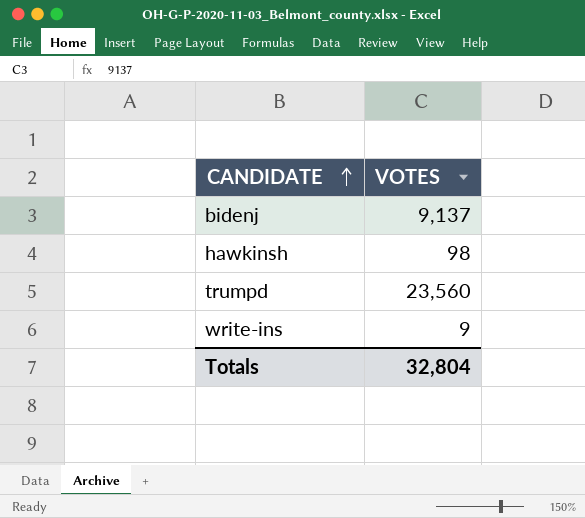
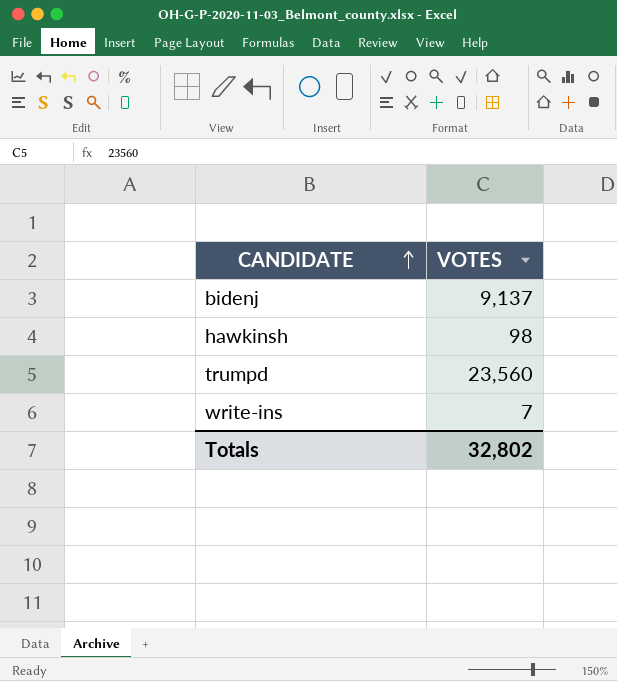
write-ins | VOTES: 9 -> 7
Totals | VOTES: 32,804 -> 32,802

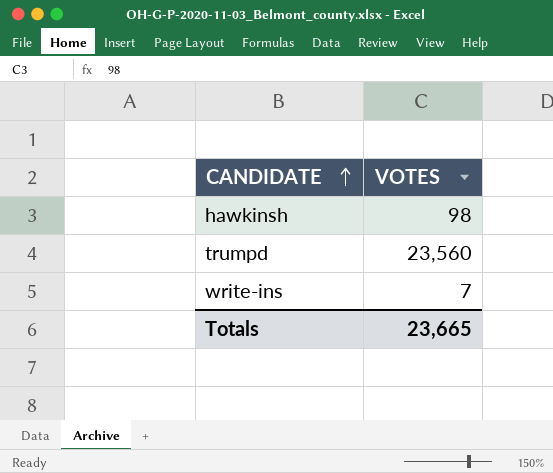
row bidenj: 9,137 -> none
Totals | VOTES: 32,802 -> 23,665

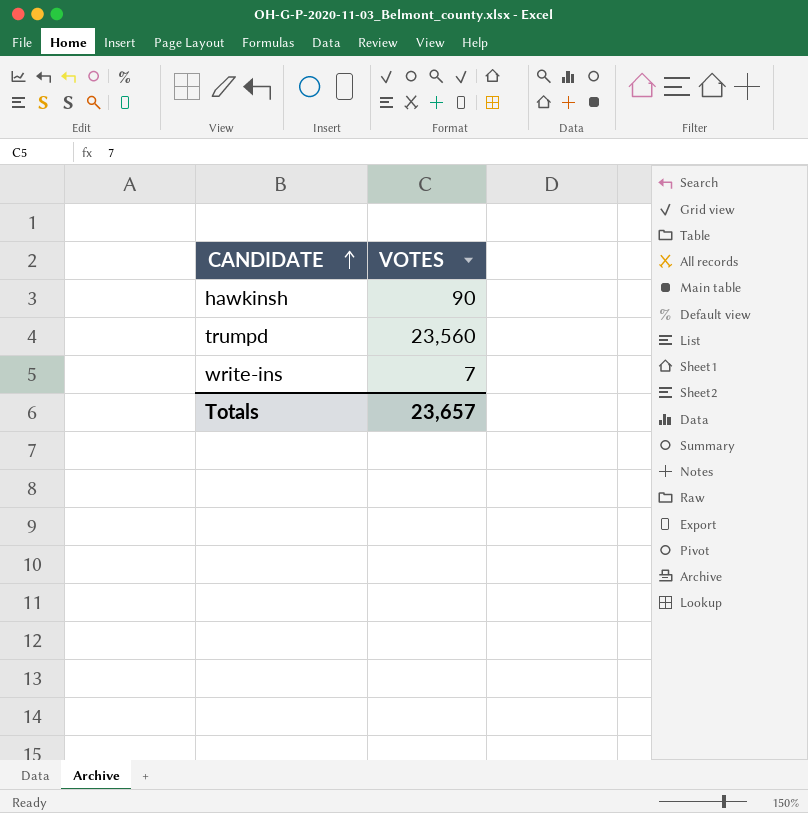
hawkinsh | VOTES: 98 -> 90
Totals | VOTES: 23,665 -> 23,657

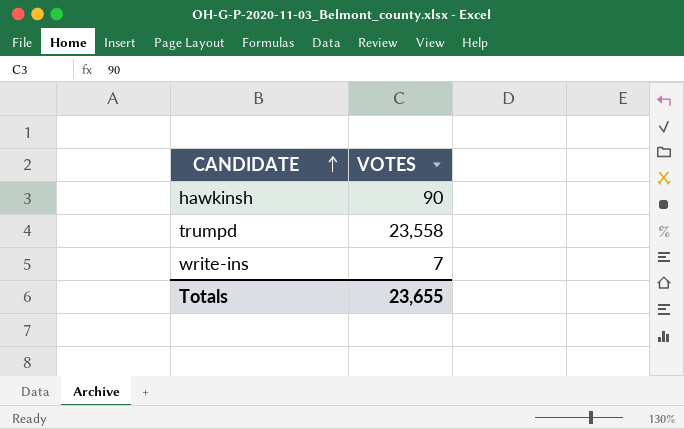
trumpd | VOTES: 23,560 -> 23,558
Totals | VOTES: 23,657 -> 23,655

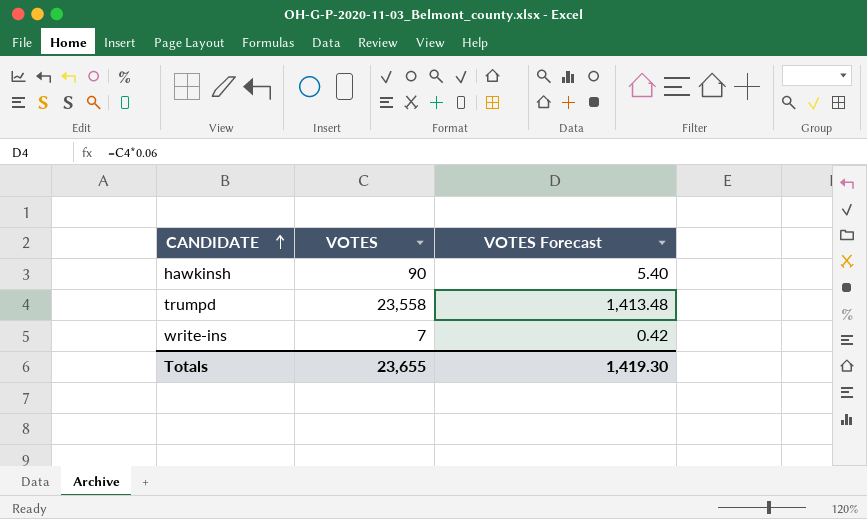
column VOTES Forecast | formula: none -> [VOTES] * 0.06

